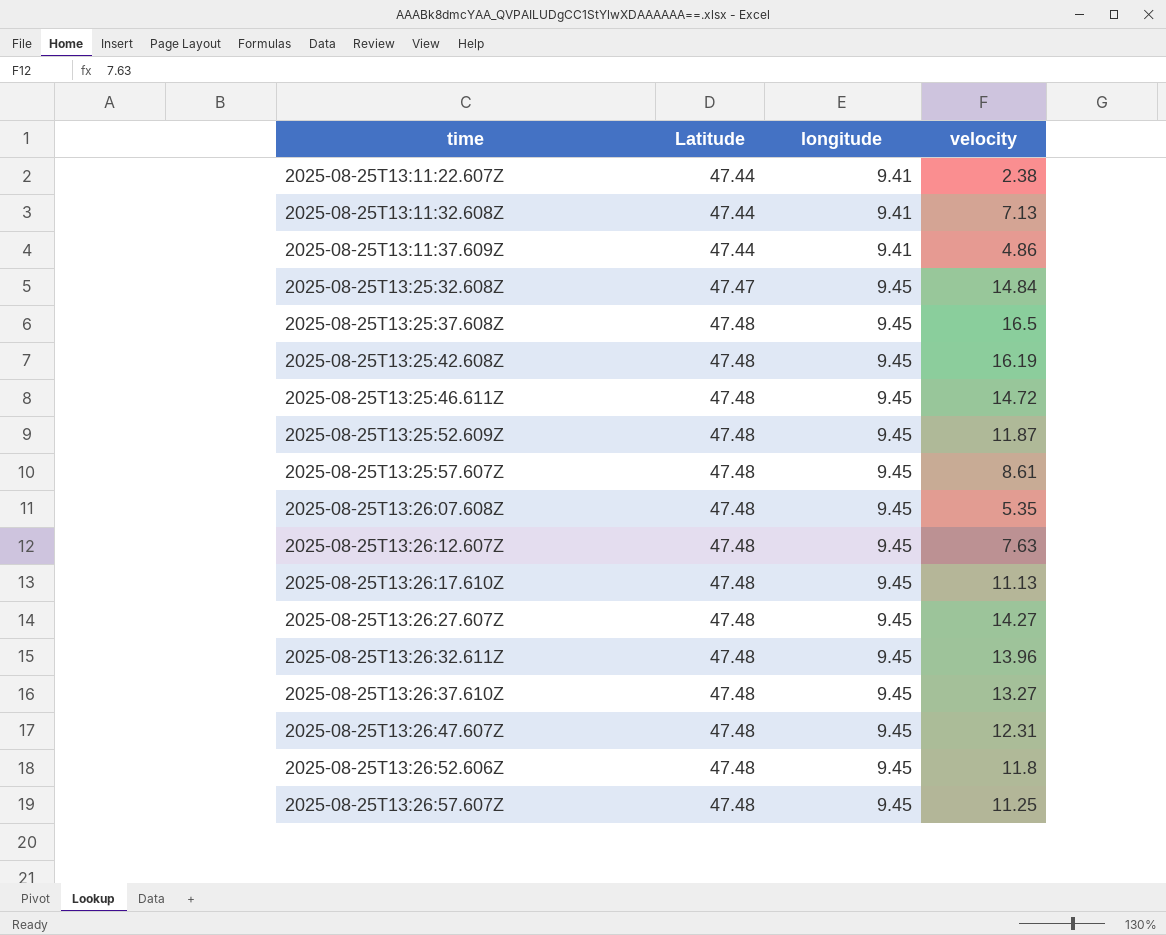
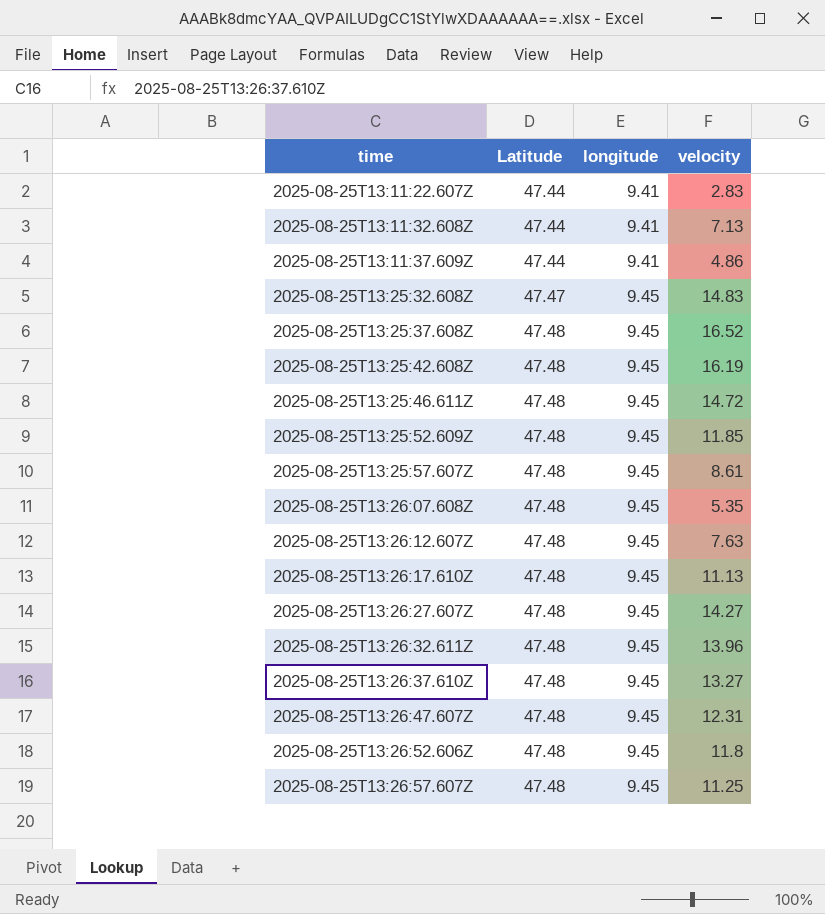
2025-08-25T13:11:22.607Z | velocity: 2.38 -> 2.83
2025-08-25T13:25:32.608Z | velocity: 14.84 -> 14.83
2025-08-25T13:25:37.608Z | velocity: 16.5 -> 16.52
2025-08-25T13:25:52.609Z | velocity: 11.87 -> 11.85

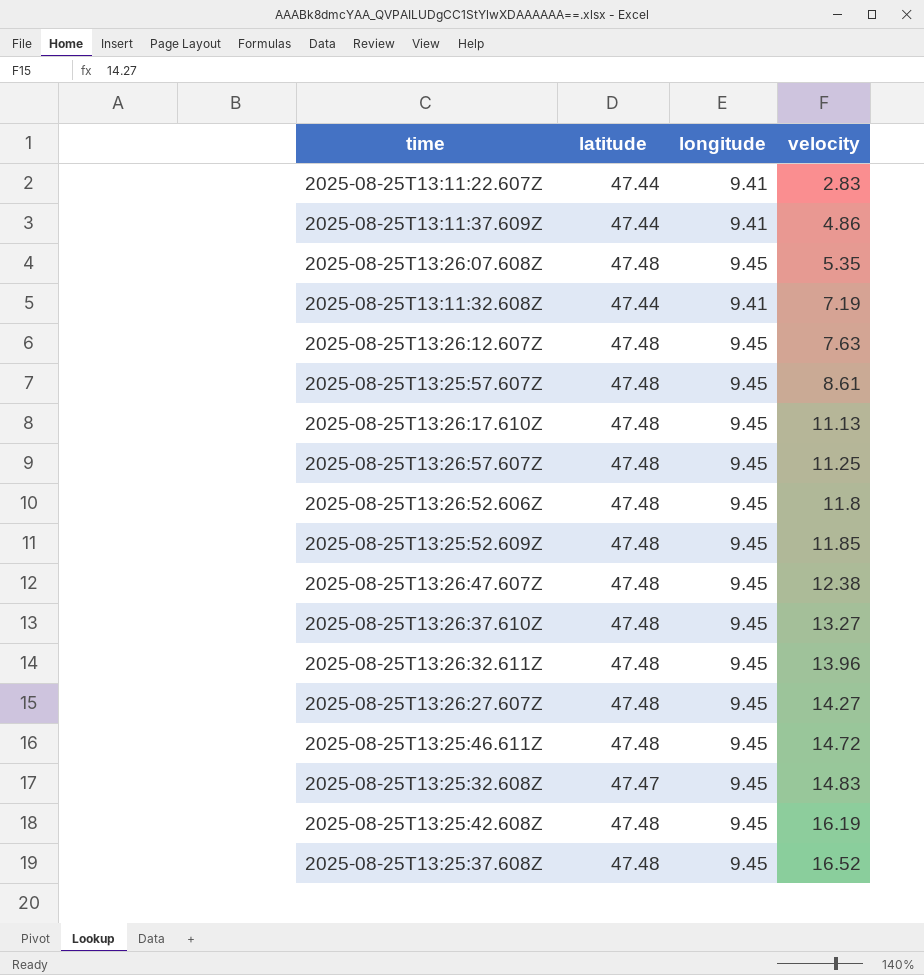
row order: time ascending -> velocity ascending
column name: Latitude -> latitude
2025-08-25T13:11:32.608Z | velocity: 7.13 -> 7.19
2025-08-25T13:26:47.607Z | velocity: 12.31 -> 12.38

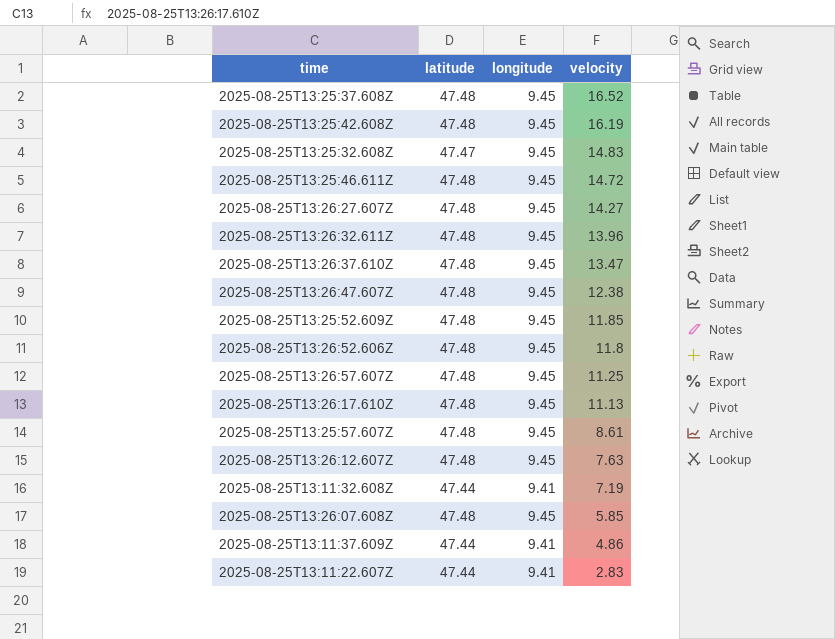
row order: velocity ascending -> velocity descending
2025-08-25T13:26:37.610Z | velocity: 13.27 -> 13.47
2025-08-25T13:26:07.608Z | velocity: 5.35 -> 5.85

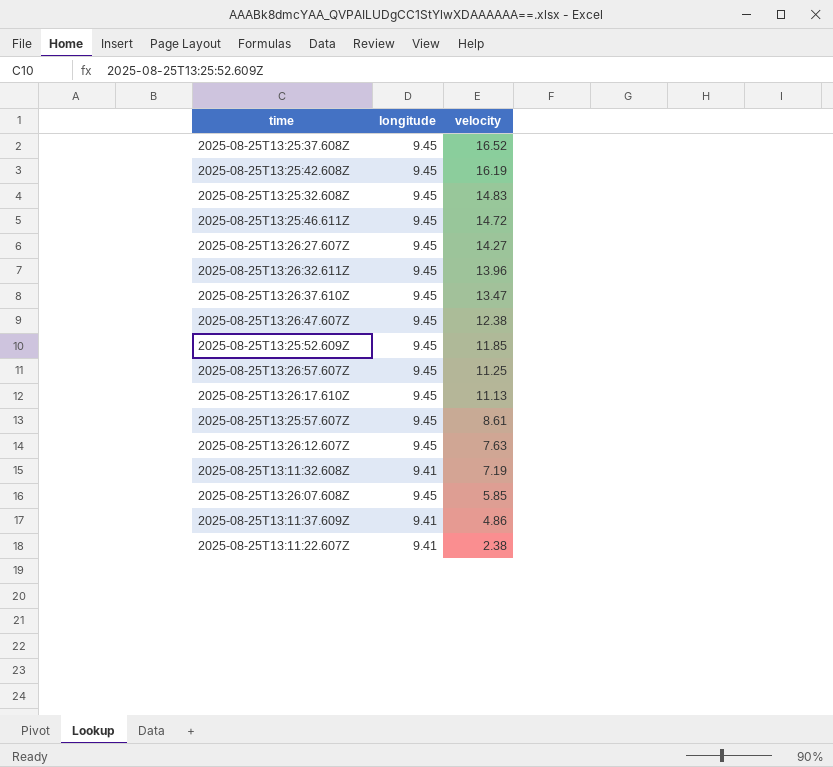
column latitude | position: 2 -> none
row 2025-08-25T13:26:52.606Z: 47.48 | 9.45 | 11.8 -> none
2025-08-25T13:11:22.607Z | velocity: 2.83 -> 2.38

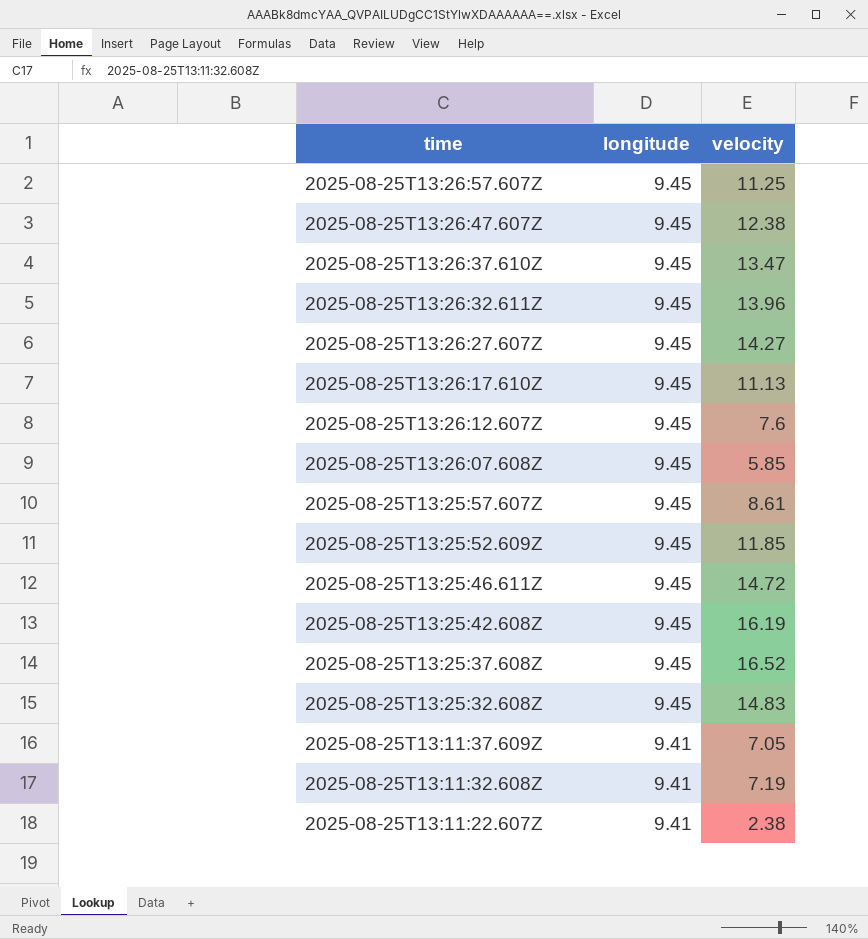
row order: velocity descending -> time descending
2025-08-25T13:26:12.607Z | velocity: 7.63 -> 7.6
2025-08-25T13:11:37.609Z | velocity: 4.86 -> 7.05

